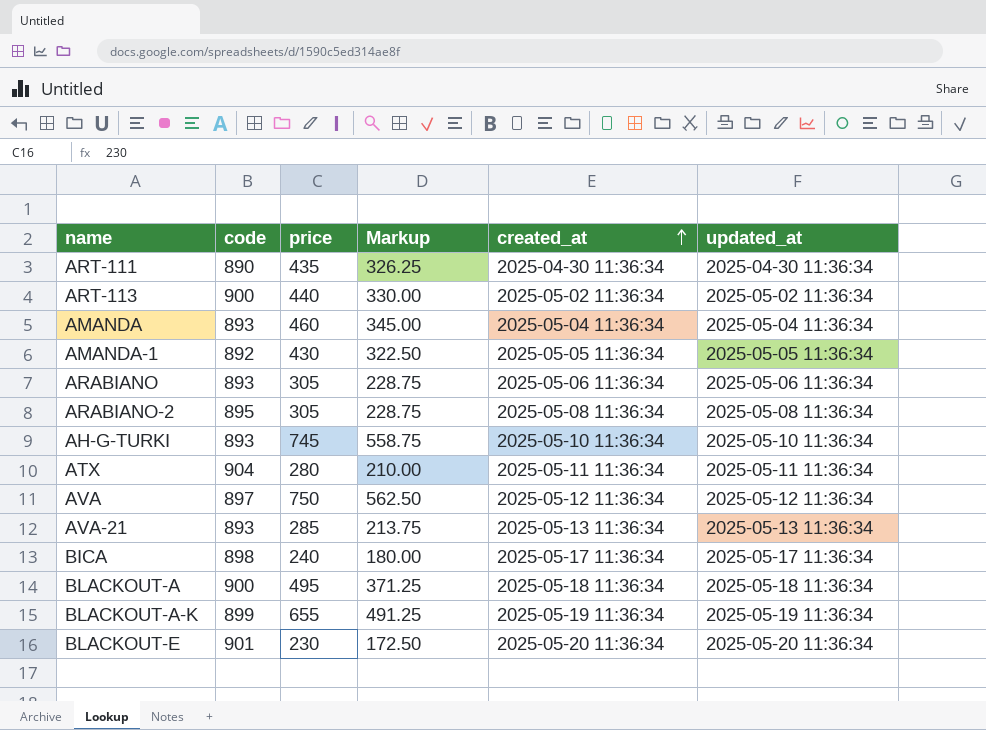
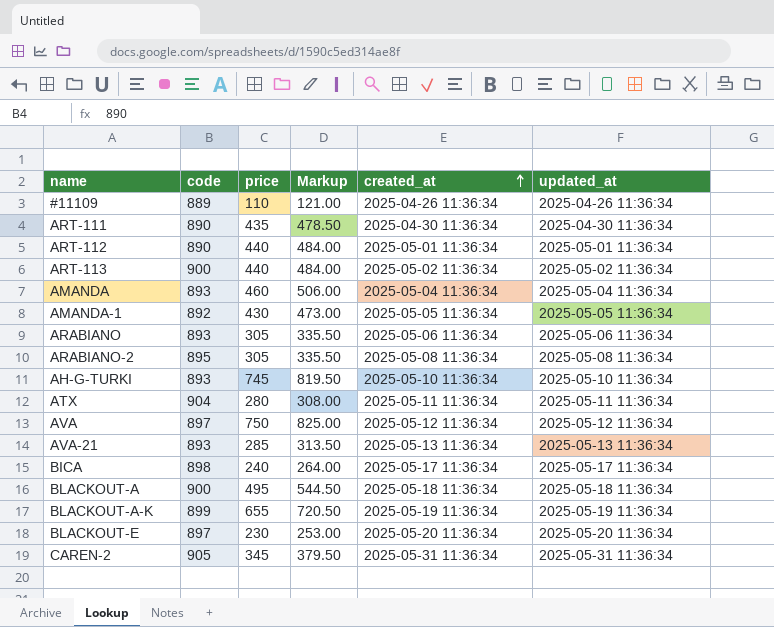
column Markup | formula: [price] * 0.75 -> [price] * 1.1
row #11109: none -> 889 | 110 | 121.00 | 2025-04-26 11:36:34 | 2025-04-26 11:36:34
row ART-112: none -> 890 | 440 | 484.00 | 2025-05-01 11:36:34 | 2025-05-01 11:36:34
BLACKOUT-E | code: 901 -> 897
row CAREN-2: none -> 905 | 345 | 379.50 | 2025-05-31 11:36:34 | 2025-05-31 11:36:34

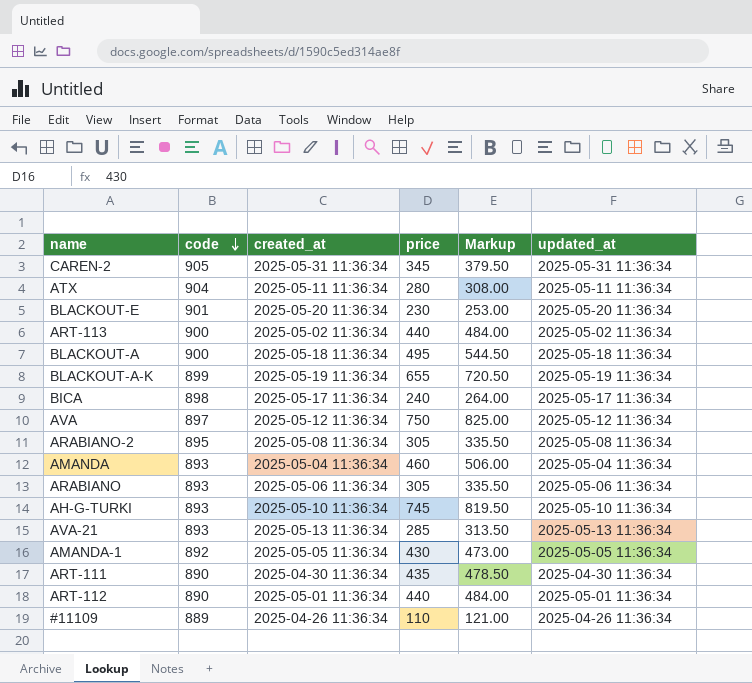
row order: created_at ascending -> code descending
column created_at | position: 5 -> 3
BLACKOUT-E | code: 897 -> 901

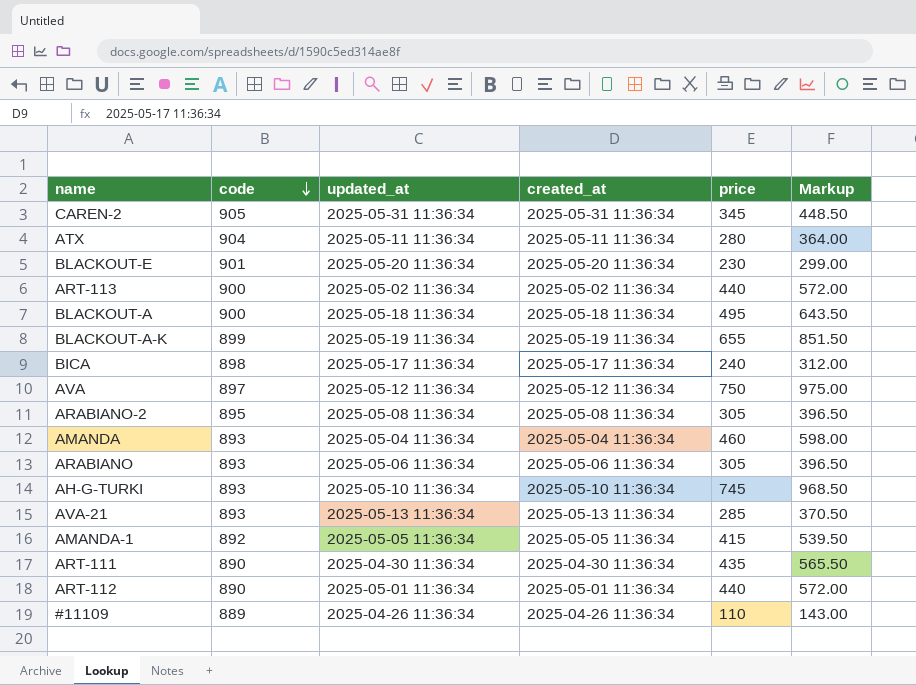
column updated_at | position: 6 -> 3
column Markup | formula: [price] * 1.1 -> [price] * 1.3
AMANDA-1 | price: 430 -> 415

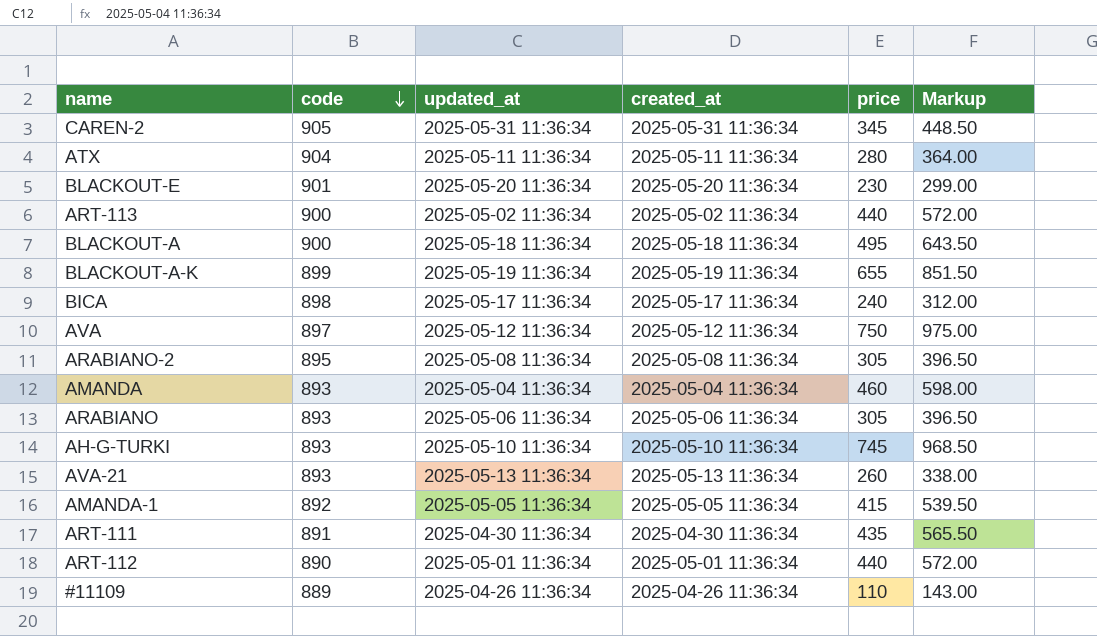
AVA-21 | price: 285 -> 260
AVA-21 | Markup: 370.50 -> 338.00
ART-111 | code: 890 -> 891

